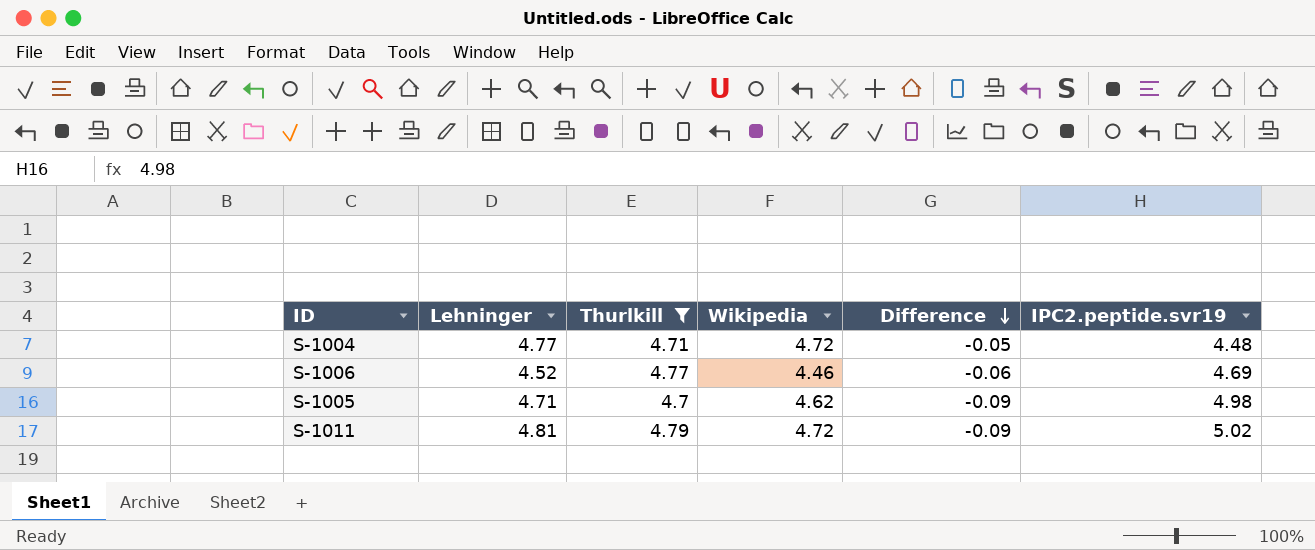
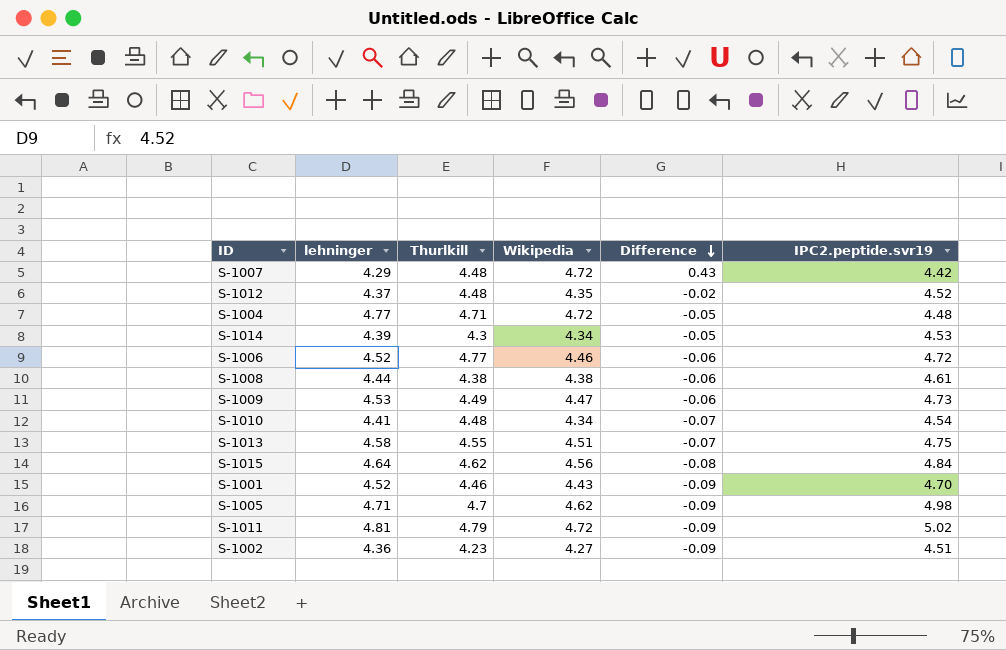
filter: Thurlkill >= 4.7 -> none
column name: Lehninger -> lehninger
S-1006 | IPC2.peptide.svr19: 4.69 -> 4.72

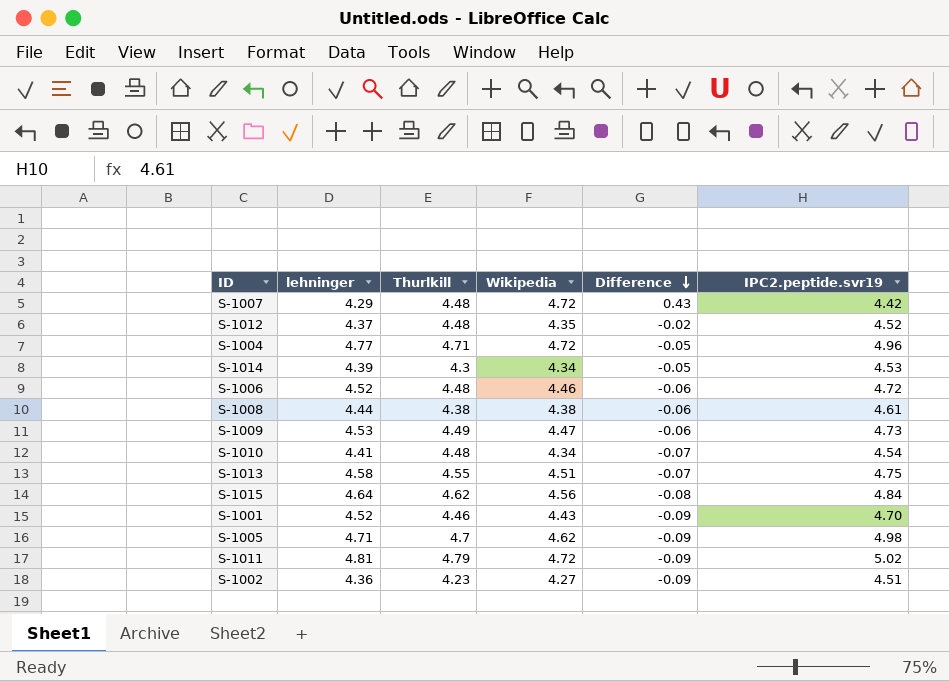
S-1004 | IPC2.peptide.svr19: 4.48 -> 4.96
S-1006 | Thurlkill: 4.77 -> 4.48

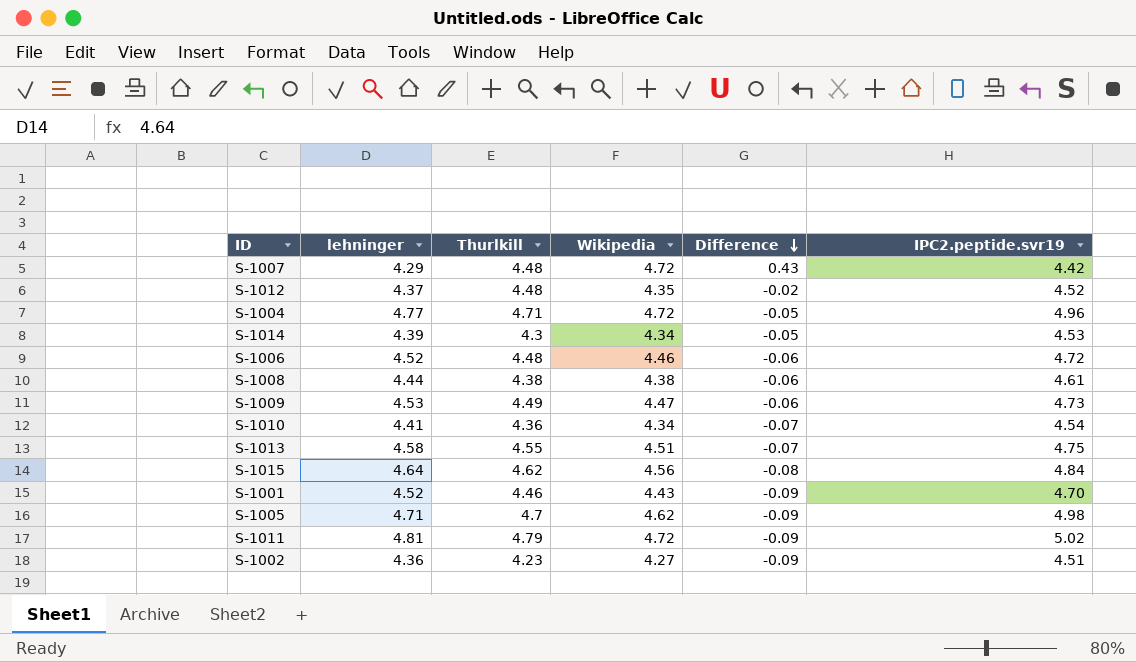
S-1010 | Thurlkill: 4.48 -> 4.36

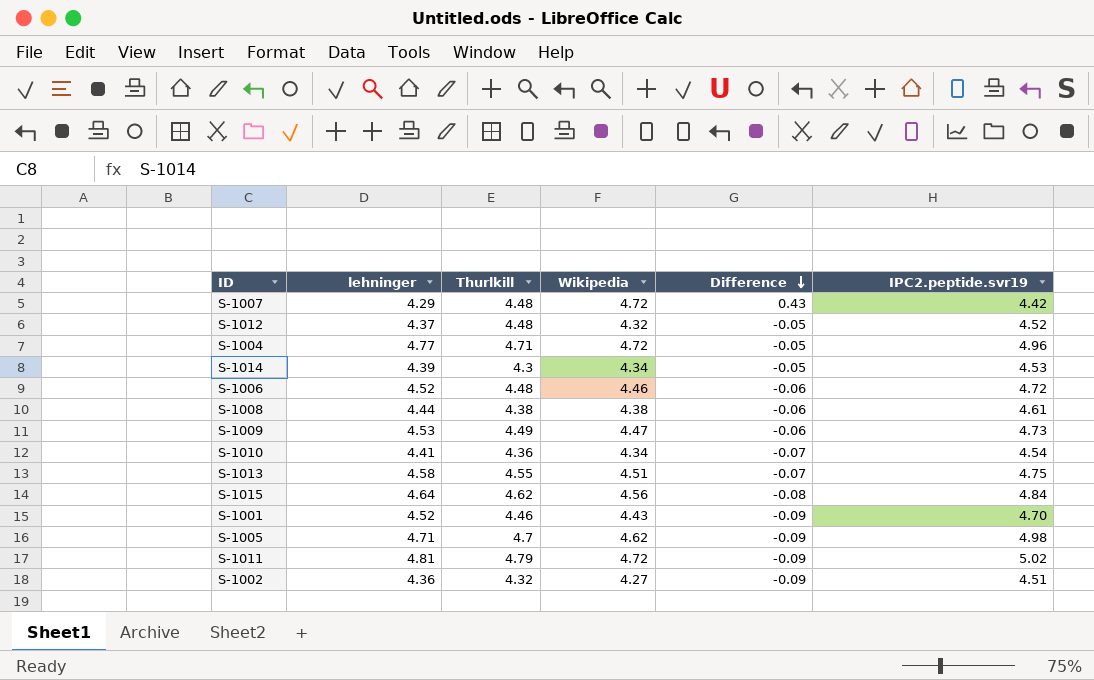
S-1012 | Wikipedia: 4.35 -> 4.32
S-1012 | Difference: -0.02 -> -0.05
S-1002 | Thurlkill: 4.23 -> 4.32

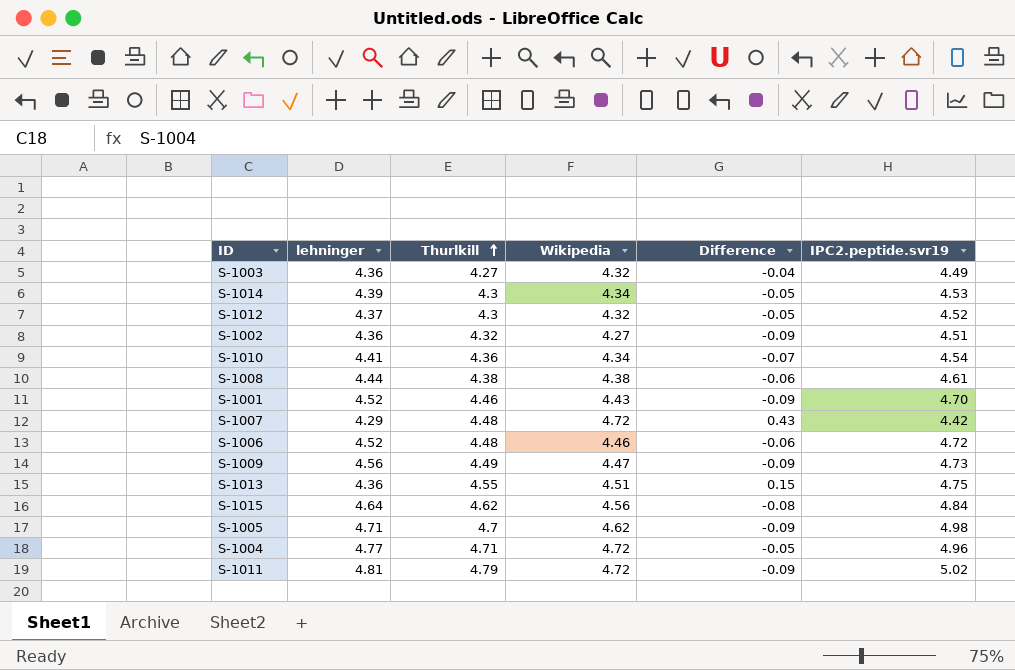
row order: Difference descending -> Thurlkill ascending
row S-1003: none -> 4.36 | 4.27 | 4.32 | -0.04 | 4.49
S-1012 | Thurlkill: 4.48 -> 4.3
S-1009 | lehninger: 4.53 -> 4.56
S-1009 | Difference: -0.06 -> -0.09
S-1013 | lehninger: 4.58 -> 4.36
S-1013 | Difference: -0.07 -> 0.15

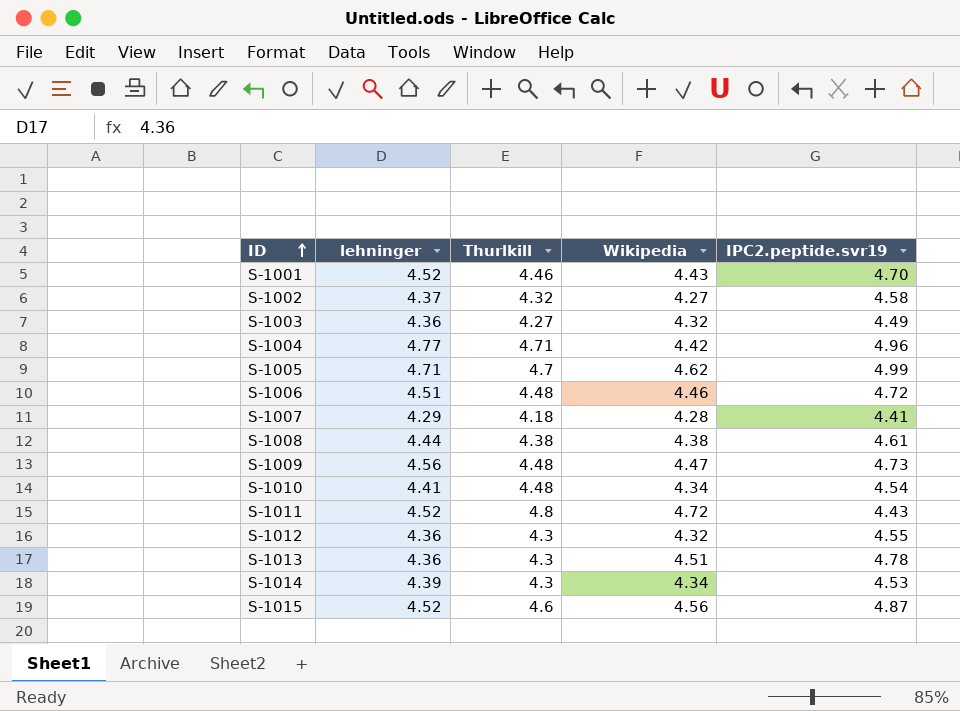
row order: Thurlkill ascending -> ID ascending
column Difference | formula: [Wikipedia] - [lehninger] -> none
S-1002 | lehninger: 4.36 -> 4.37
S-1002 | IPC2.peptide.svr19: 4.51 -> 4.58
S-1004 | Wikipedia: 4.72 -> 4.42
S-1005 | IPC2.peptide.svr19: 4.98 -> 4.99
S-1006 | lehninger: 4.52 -> 4.51
S-1007 | Thurlkill: 4.48 -> 4.18
S-1007 | Wikipedia: 4.72 -> 4.28
S-1007 | IPC2.peptide.svr19: 4.42 -> 4.41
S-1009 | Thurlkill: 4.49 -> 4.48
S-1010 | Thurlkill: 4.36 -> 4.48
S-1011 | lehninger: 4.81 -> 4.52
S-1011 | Thurlkill: 4.79 -> 4.8
S-1011 | IPC2.peptide.svr19: 5.02 -> 4.43
S-1012 | lehninger: 4.37 -> 4.36
S-1012 | IPC2.peptide.svr19: 4.52 -> 4.55
S-1013 | Thurlkill: 4.55 -> 4.3
S-1013 | IPC2.peptide.svr19: 4.75 -> 4.78
S-1015 | lehninger: 4.64 -> 4.52
S-1015 | Thurlkill: 4.62 -> 4.6
S-1015 | IPC2.peptide.svr19: 4.84 -> 4.87

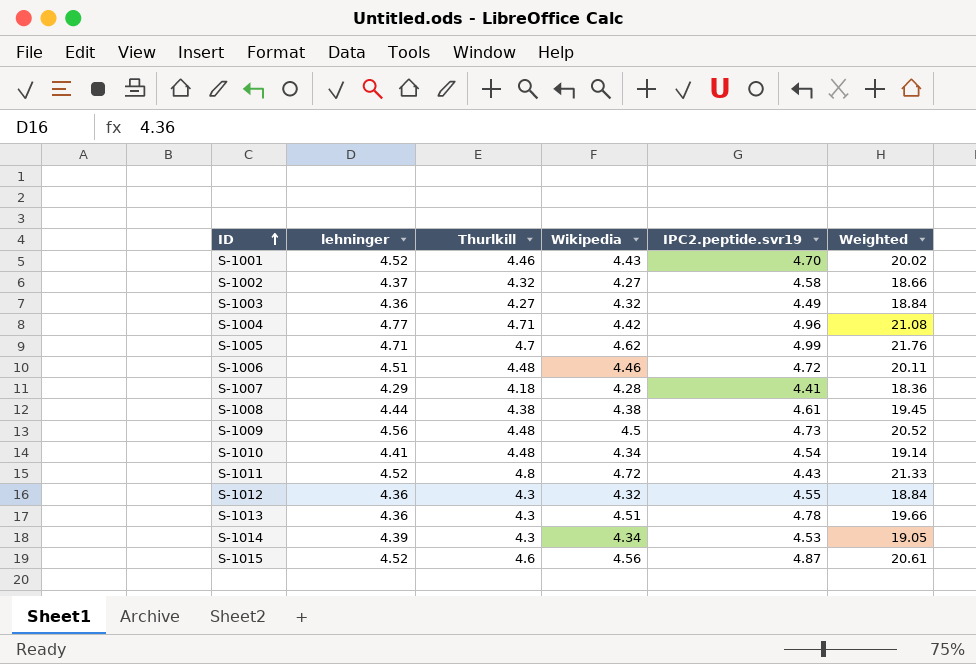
column Weighted | formula: none -> [lehninger] * [Wikipedia]
S-1009 | Wikipedia: 4.47 -> 4.5

